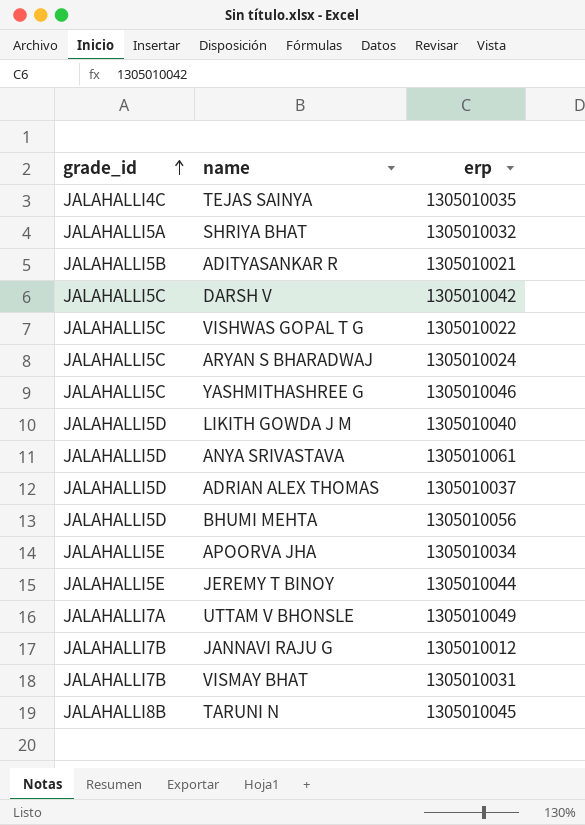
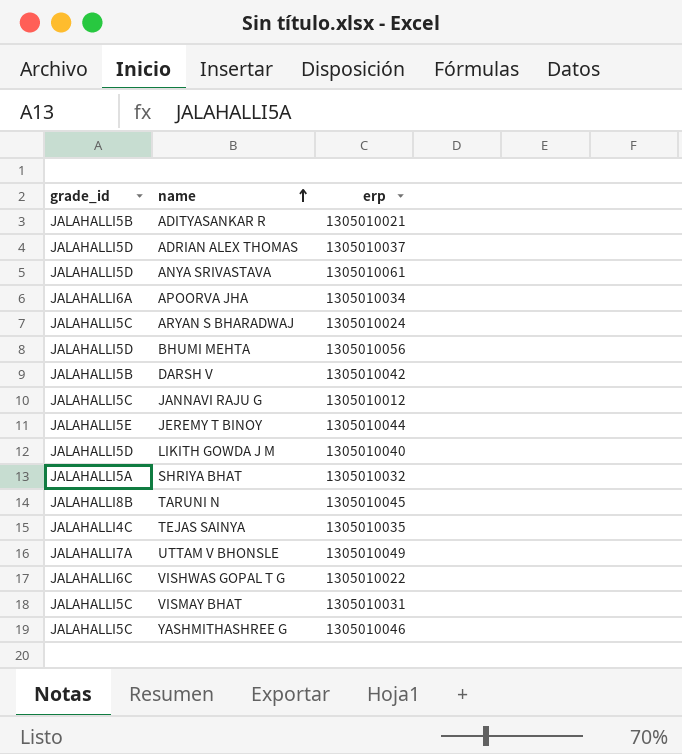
row order: grade_id ascending -> name ascending
APOORVA JHA | grade_id: JALAHALLI5E -> JALAHALLI6A
DARSH V | grade_id: JALAHALLI5C -> JALAHALLI5B
JANNAVI RAJU G | grade_id: JALAHALLI7B -> JALAHALLI5C
VISHWAS GOPAL T G | grade_id: JALAHALLI5C -> JALAHALLI6C
VISMAY BHAT | grade_id: JALAHALLI7B -> JALAHALLI5C

